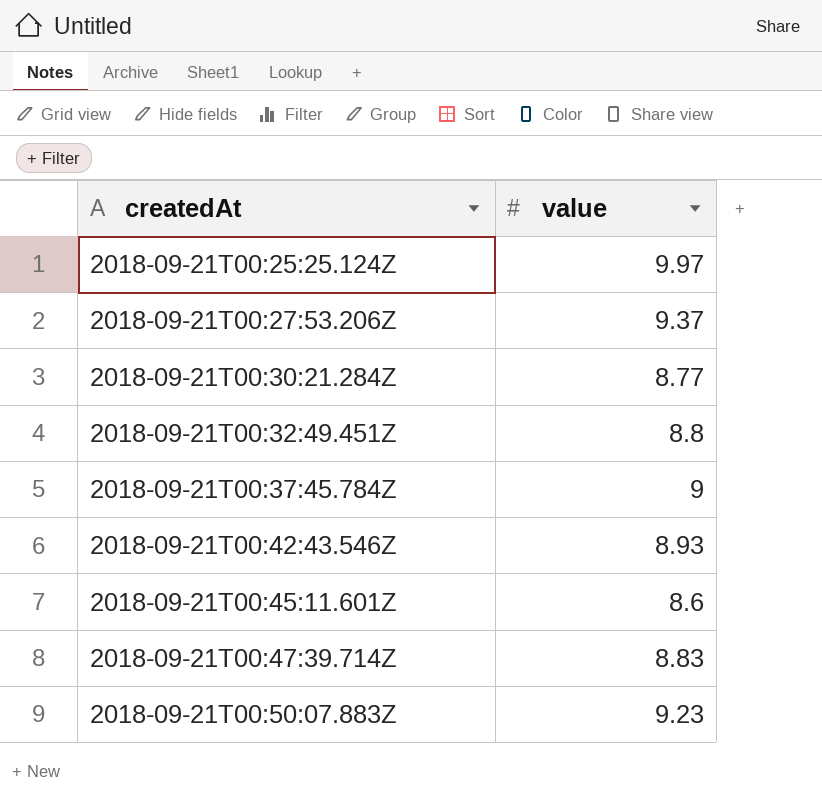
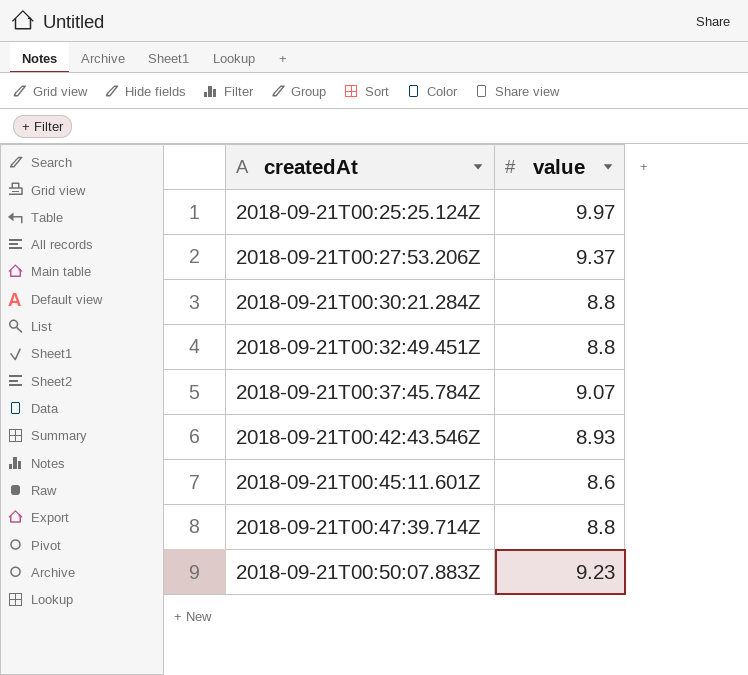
2018-09-21T00:30:21.284Z | value: 8.77 -> 8.8
2018-09-21T00:37:45.784Z | value: 9 -> 9.07
2018-09-21T00:47:39.714Z | value: 8.83 -> 8.8

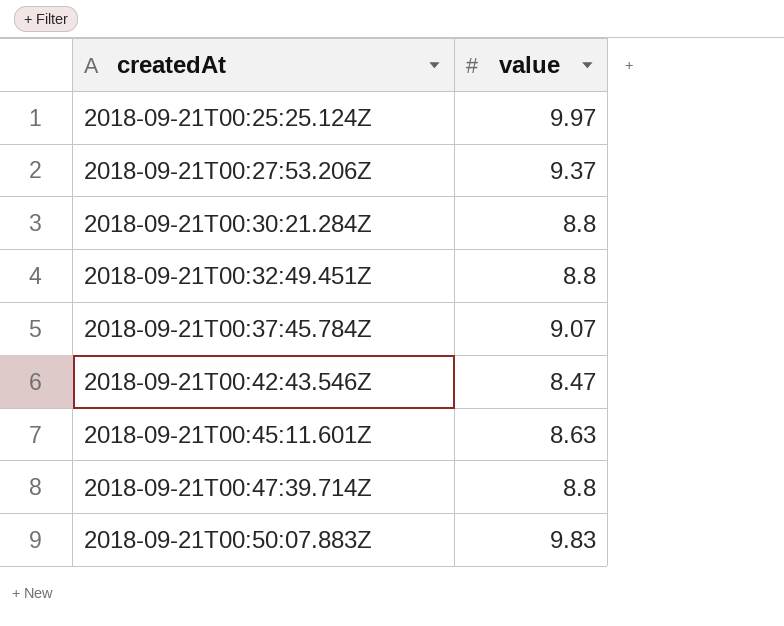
2018-09-21T00:42:43.546Z | value: 8.93 -> 8.47
2018-09-21T00:45:11.601Z | value: 8.6 -> 8.63
2018-09-21T00:50:07.883Z | value: 9.23 -> 9.83

